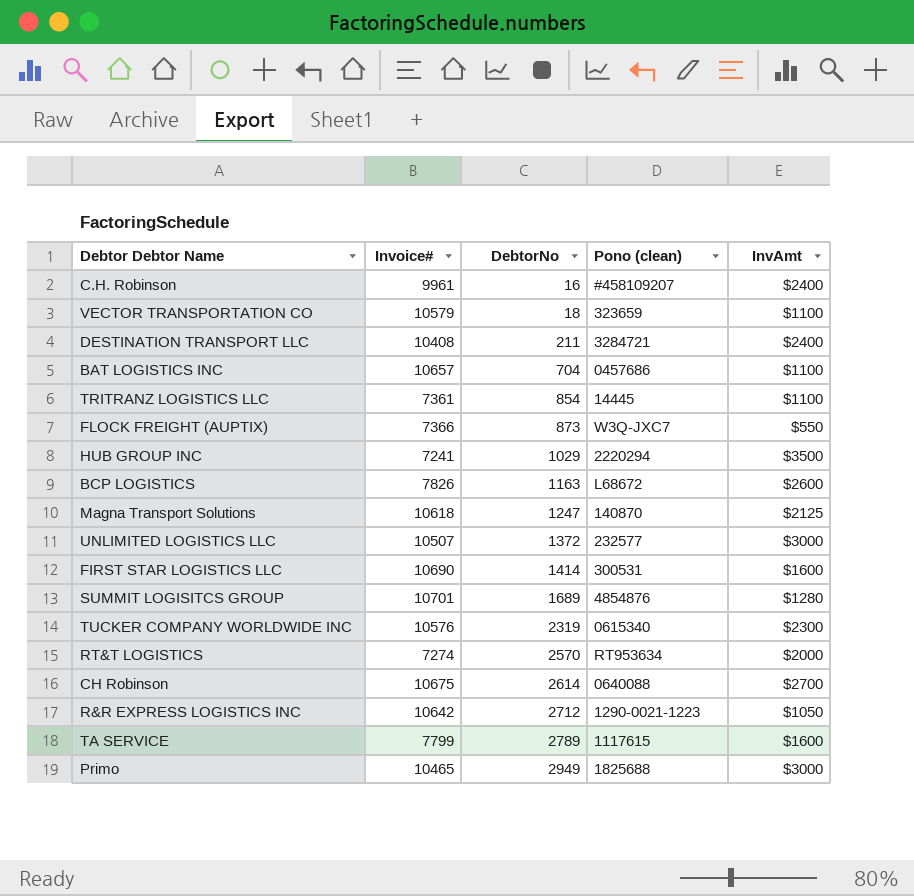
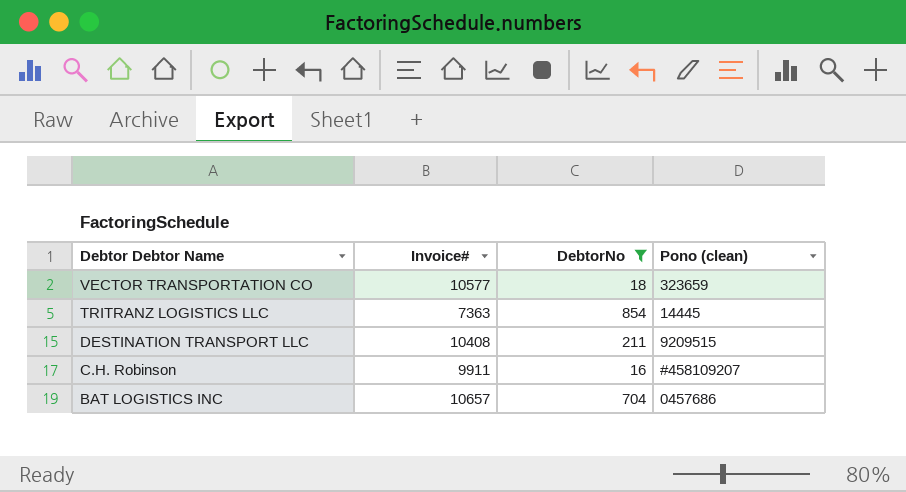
filter: none -> DebtorNo <= 854
row order: DebtorNo ascending -> Debtor Debtor Name descending
column InvAmt | position: 5 -> none
VECTOR TRANSPORTATION CO | Invoice#: 10579 -> 10577
TRITRANZ LOGISTICS LLC | Invoice#: 7361 -> 7363
DESTINATION TRANSPORT LLC | Pono (clean): 3284721 -> 9209515
C.H. Robinson | Invoice#: 9961 -> 9911

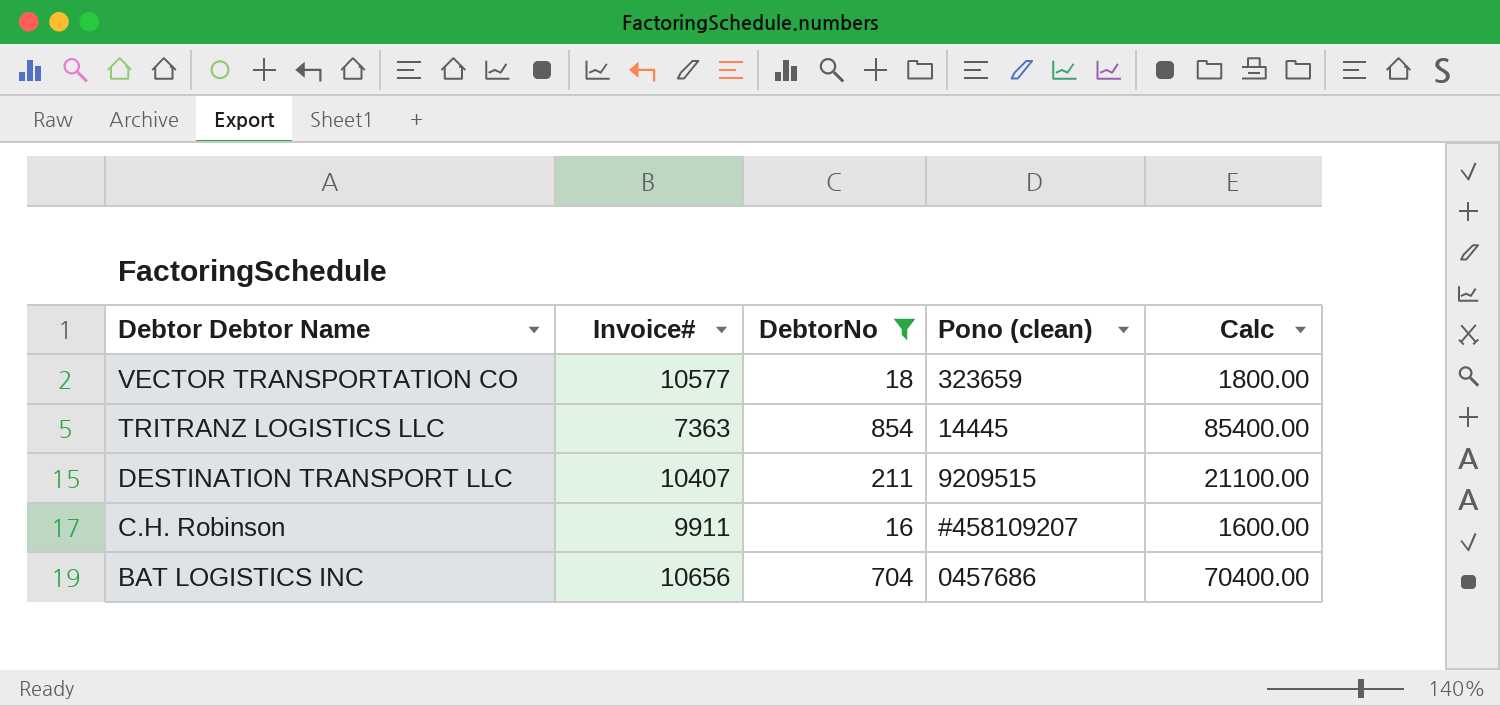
column Calc | formula: none -> [DebtorNo] * 100
DESTINATION TRANSPORT LLC | Invoice#: 10408 -> 10407
BAT LOGISTICS INC | Invoice#: 10657 -> 10656

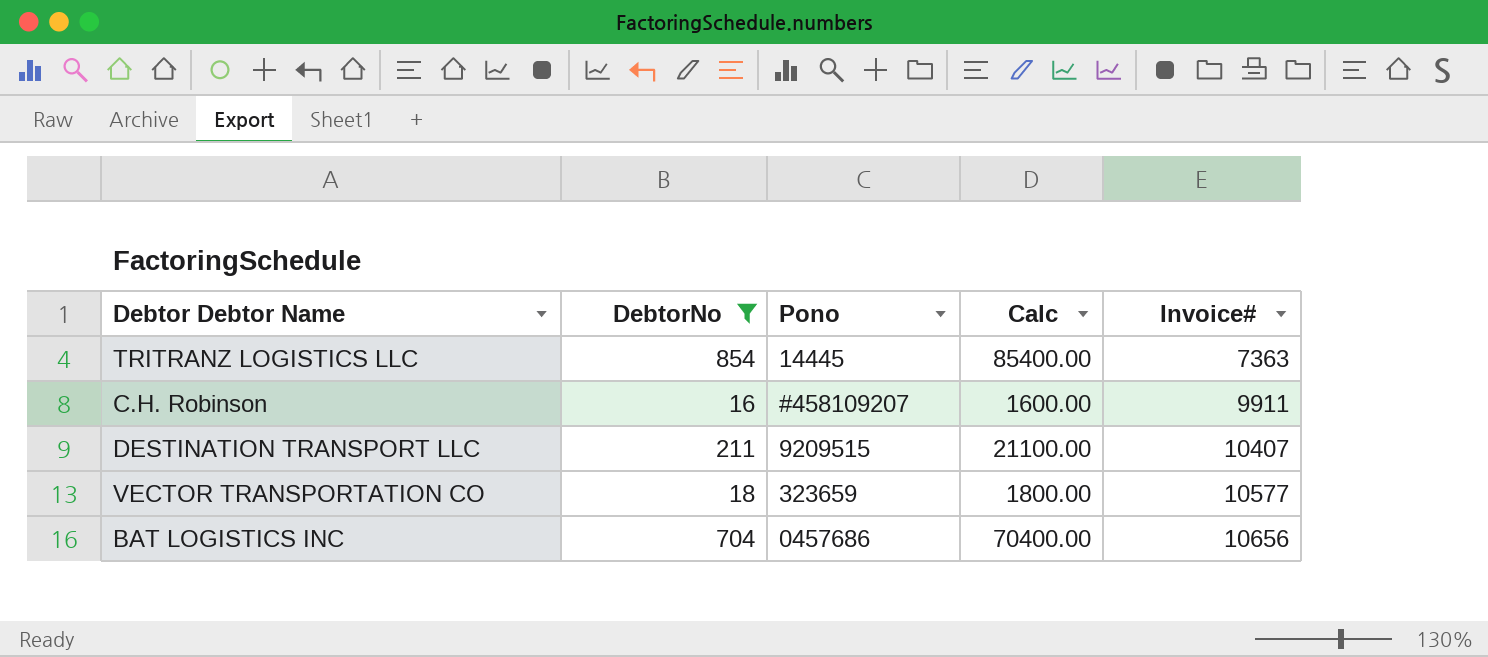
row order: Debtor Debtor Name descending -> Invoice# ascending
column name: Pono (clean) -> Pono
column Invoice# | position: 2 -> 5

